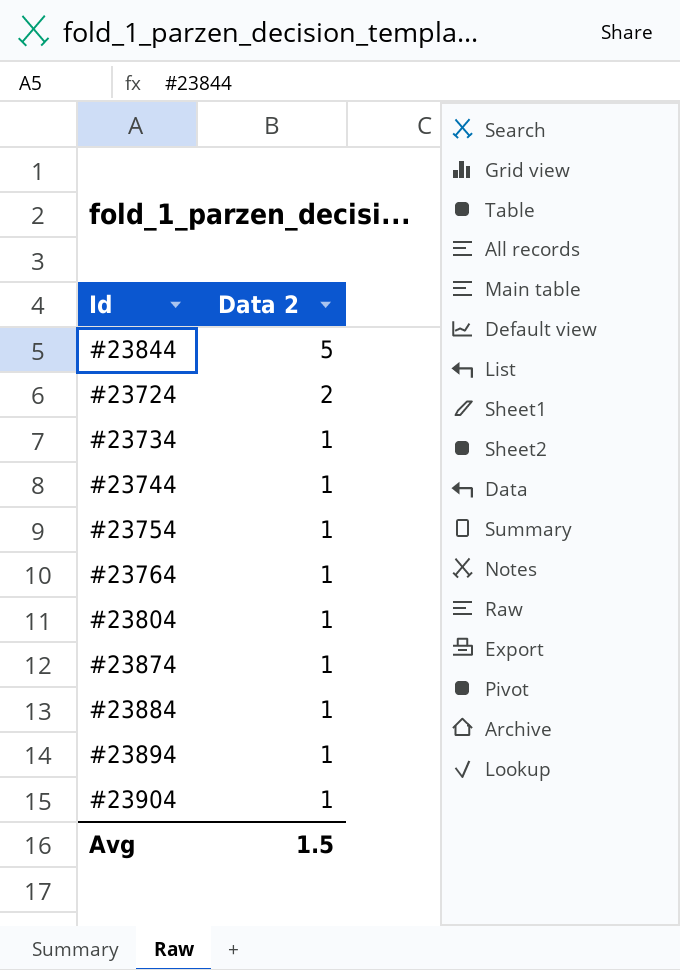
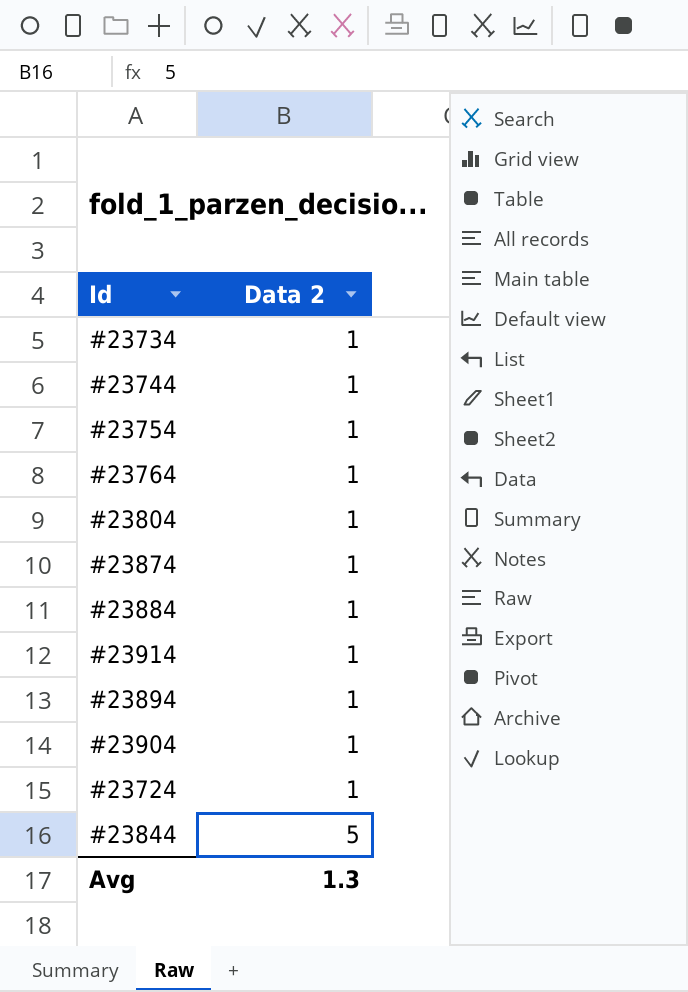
row order: Data 2 descending -> Data 2 ascending
row #23914: none -> 1
#23724 | Data 2: 2 -> 1
Avg | Data 2: 1.5 -> 1.3

